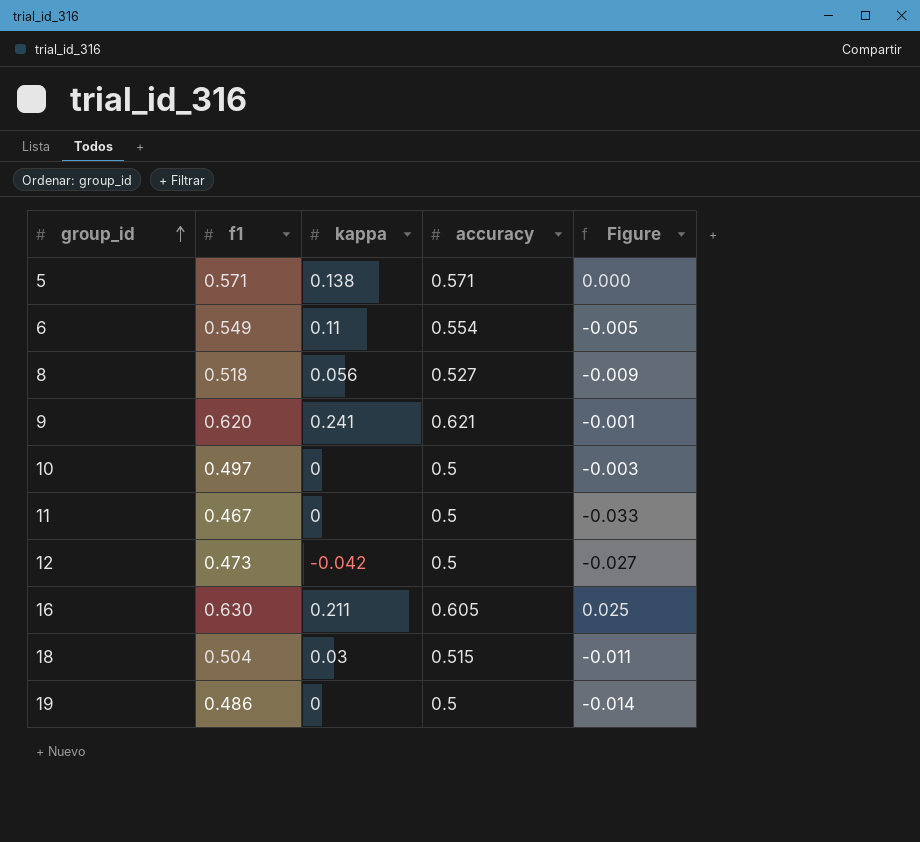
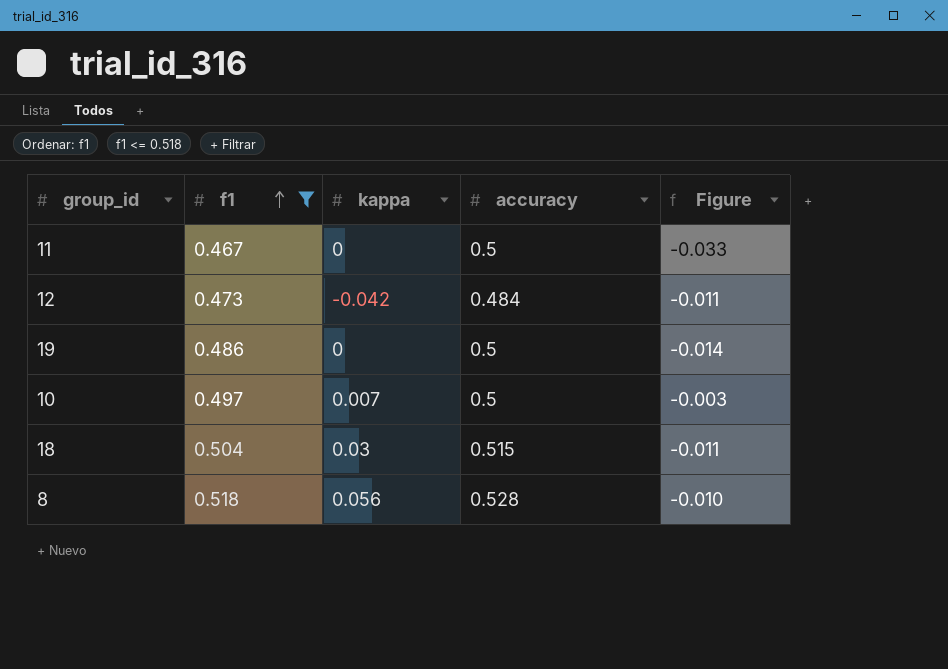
filter: none -> f1 <= 0.518
row order: group_id ascending -> f1 ascending
12 | accuracy: 0.5 -> 0.484
12 | Figure: -0.027 -> -0.011
10 | kappa: 0 -> 0.007
8 | accuracy: 0.527 -> 0.528
8 | Figure: -0.009 -> -0.010

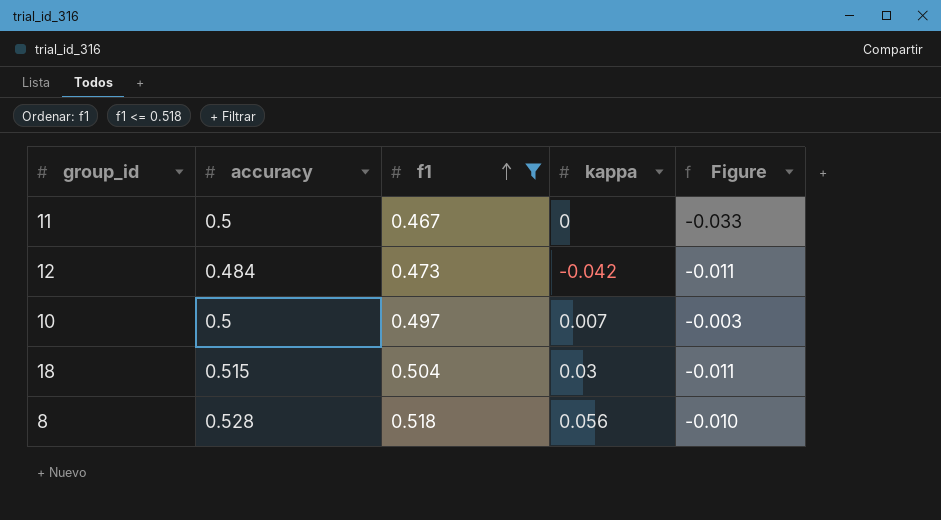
column accuracy | position: 4 -> 2
row 19: 0.486 | 0 | 0.5 | -0.014 -> none

